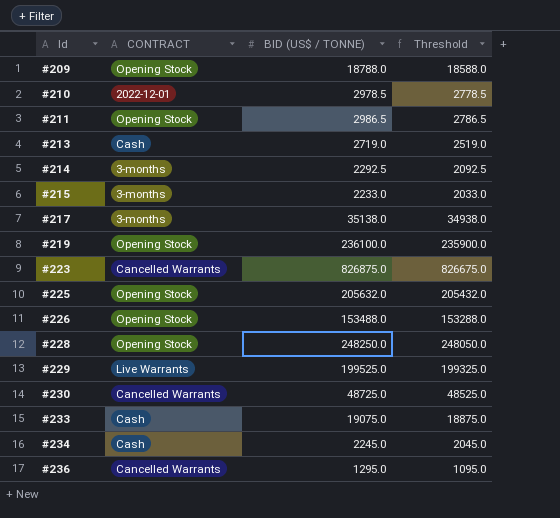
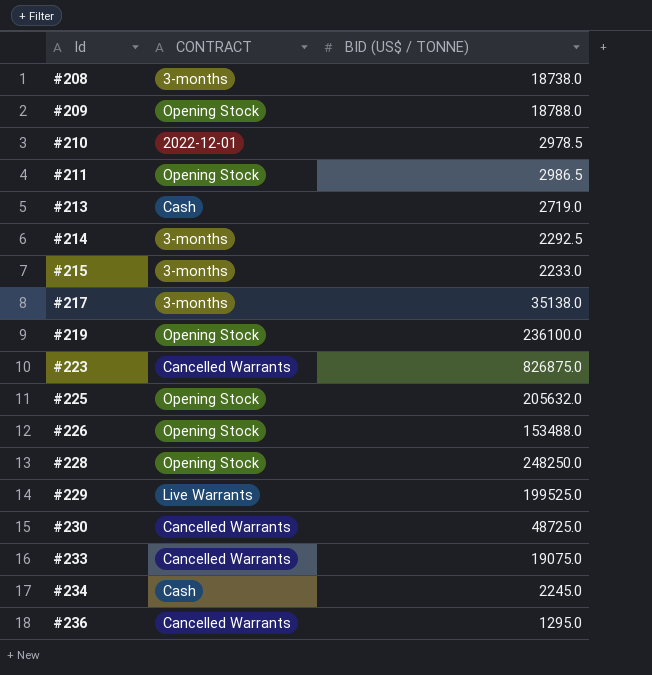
column Threshold | formula: [BID (US$ / TONNE)] - 200 -> none
row #208: none -> 3-months | 18738.0
#233 | CONTRACT: Cash -> Cancelled Warrants

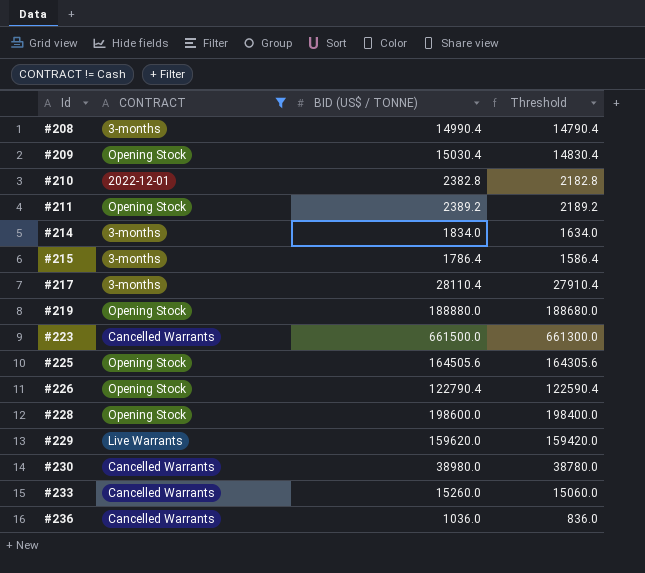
filter: none -> CONTRACT != Cash
column Threshold | formula: none -> [BID (US$ / TONNE)] - 200
#208 | BID (US$ / TONNE): 18738.0 -> 14990.4
#209 | BID (US$ / TONNE): 18788.0 -> 15030.4
#210 | BID (US$ / TONNE): 2978.5 -> 2382.8
#211 | BID (US$ / TONNE): 2986.5 -> 2389.2
#214 | BID (US$ / TONNE): 2292.5 -> 1834.0
#215 | BID (US$ / TONNE): 2233.0 -> 1786.4
#217 | BID (US$ / TONNE): 35138.0 -> 28110.4
#219 | BID (US$ / TONNE): 236100.0 -> 188880.0
#223 | BID (US$ / TONNE): 826875.0 -> 661500.0
#225 | BID (US$ / TONNE): 205632.0 -> 164505.6
#226 | BID (US$ / TONNE): 153488.0 -> 122790.4
#228 | BID (US$ / TONNE): 248250.0 -> 198600.0
#229 | BID (US$ / TONNE): 199525.0 -> 159620.0
#230 | BID (US$ / TONNE): 48725.0 -> 38980.0
#233 | BID (US$ / TONNE): 19075.0 -> 15260.0
#236 | BID (US$ / TONNE): 1295.0 -> 1036.0

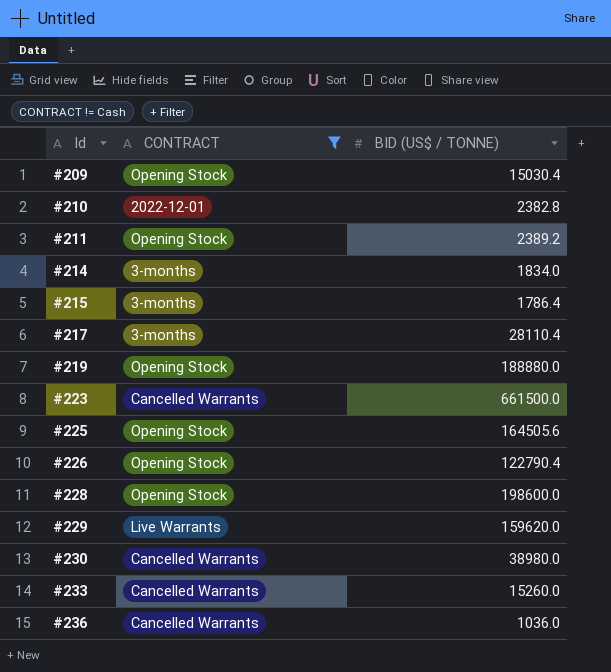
column Threshold | formula: [BID (US$ / TONNE)] - 200 -> none
row #208: 3-months | 14990.4 | 14790.4 -> none

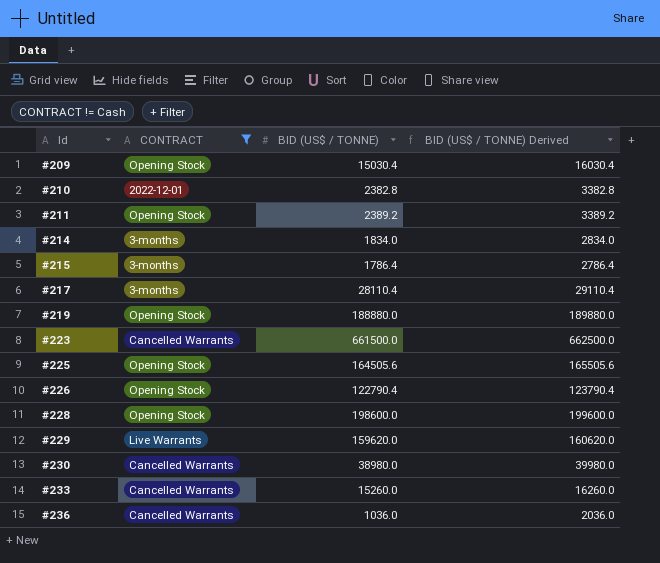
column BID (US$ / TONNE) Derived | formula: none -> [BID (US$ / TONNE)] + 1000

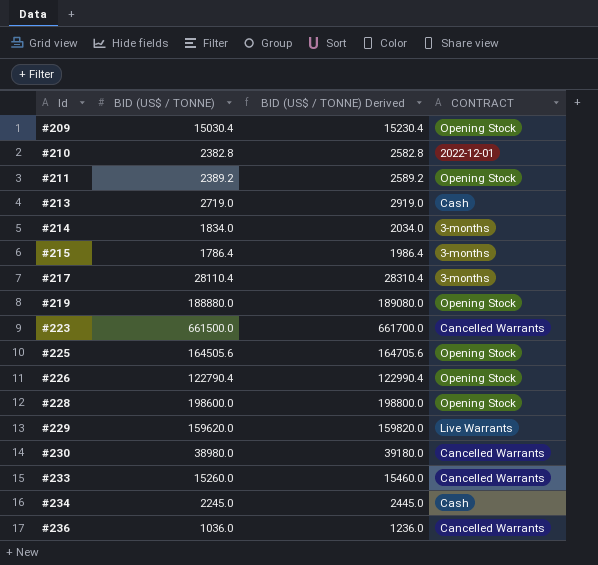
filter: CONTRACT != Cash -> none
column BID (US$ / TONNE) Derived | formula: [BID (US$ / TONNE)] + 1000 -> [BID (US$ / TONNE)] + 200
column CONTRACT | position: 2 -> 4

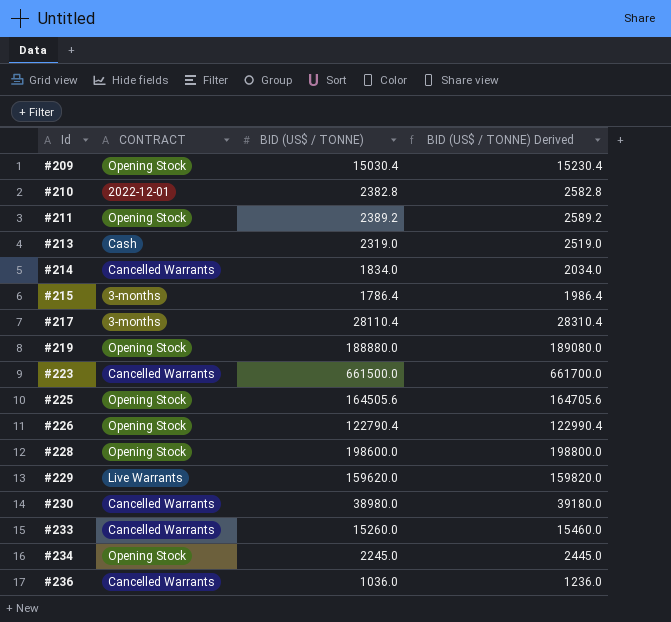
column CONTRACT | position: 4 -> 2
#213 | BID (US$ / TONNE): 2719.0 -> 2319.0
#213 | BID (US$ / TONNE) Derived: 2919.0 -> 2519.0
#214 | CONTRACT: 3-months -> Cancelled Warrants
#234 | CONTRACT: Cash -> Opening Stock

